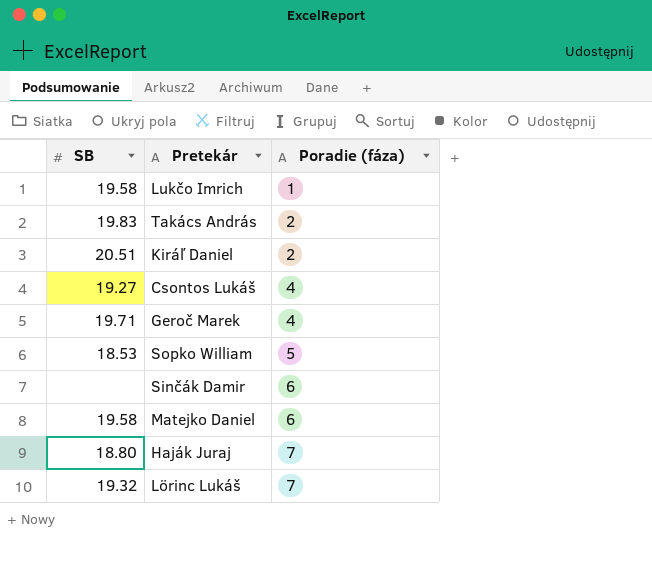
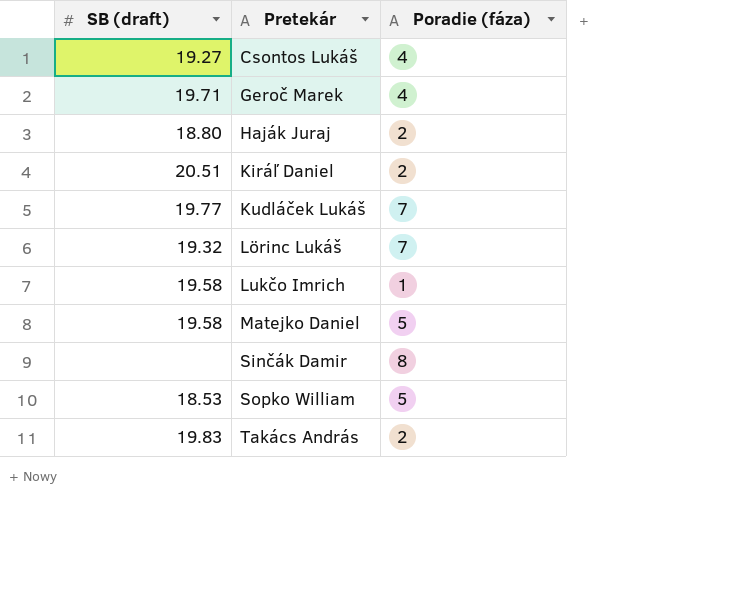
row order: Poradie (fáza) ascending -> Pretekár ascending
column name: SB -> SB (draft)
Haják Juraj | Poradie (fáza): 7 -> 2
row Kudláček Lukáš: none -> 19.77 | 7
Matejko Daniel | Poradie (fáza): 6 -> 5
Sinčák Damir | Poradie (fáza): 6 -> 8

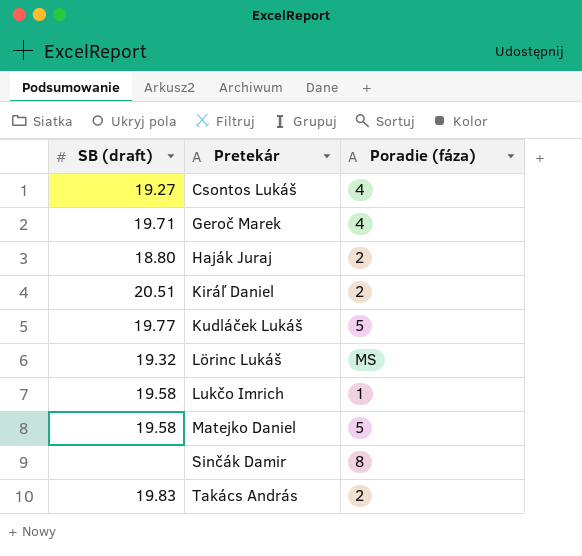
row Sopko William: 18.53 | 5 -> none
Kudláček Lukáš | Poradie (fáza): 7 -> 5
Lörinc Lukáš | Poradie (fáza): 7 -> MS

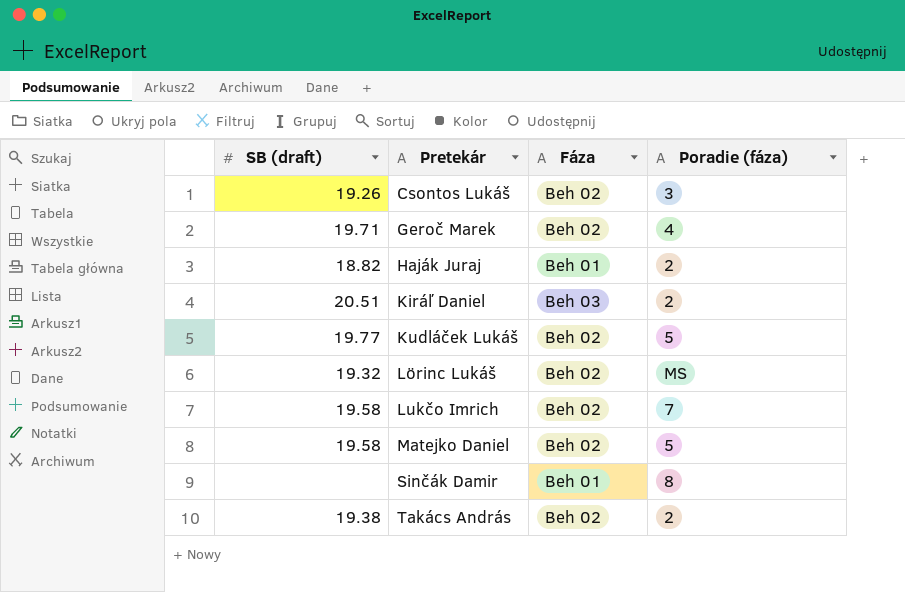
column Fáza | position: none -> 3
Csontos Lukáš | SB (draft): 19.27 -> 19.26
Csontos Lukáš | Poradie (fáza): 4 -> 3
Haják Juraj | SB (draft): 18.80 -> 18.82
Lukčo Imrich | Poradie (fáza): 1 -> 7
Takács András | SB (draft): 19.83 -> 19.38

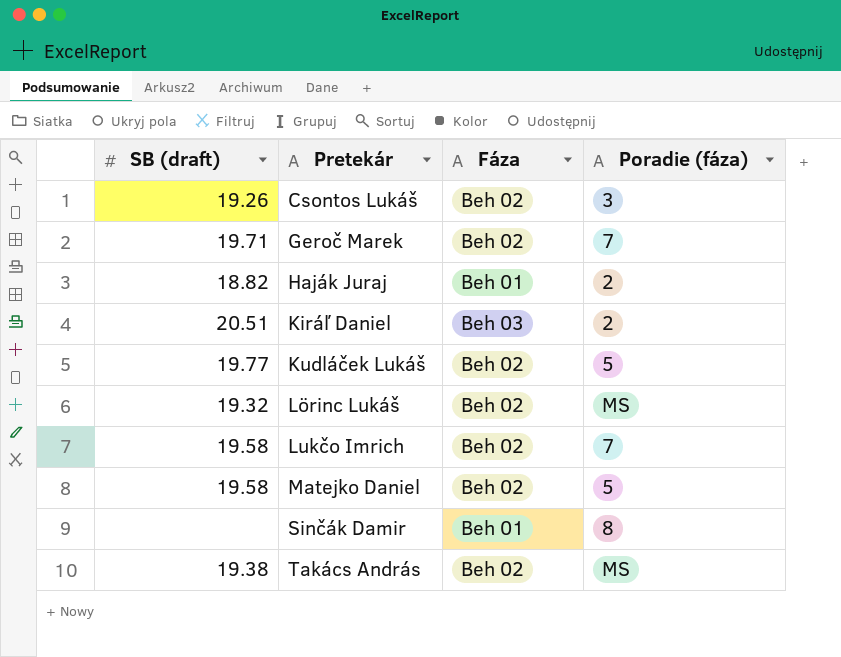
Geroč Marek | Poradie (fáza): 4 -> 7
Takács András | Poradie (fáza): 2 -> MS

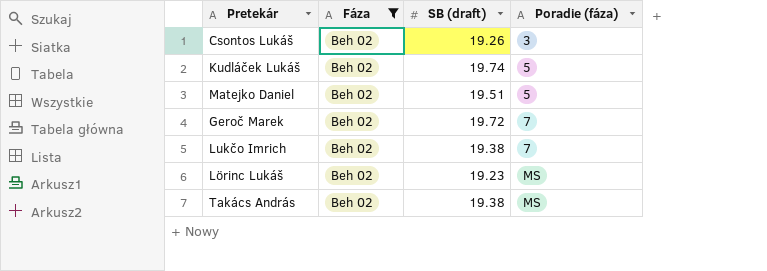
filter: none -> Fáza = Beh 02
row order: Pretekár ascending -> Poradie (fáza) ascending
column SB (draft) | position: 1 -> 3
Kudláček Lukáš | SB (draft): 19.77 -> 19.74
Matejko Daniel | SB (draft): 19.58 -> 19.51
Geroč Marek | SB (draft): 19.71 -> 19.72
Lukčo Imrich | SB (draft): 19.58 -> 19.38
Lörinc Lukáš | SB (draft): 19.32 -> 19.23

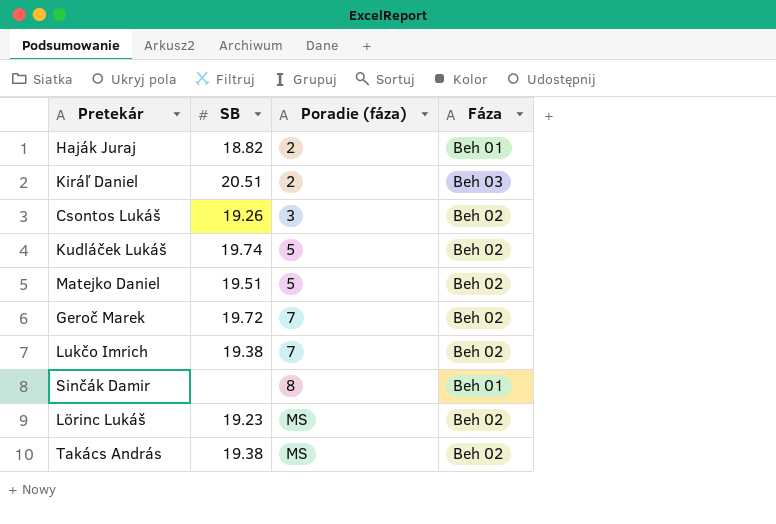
filter: Fáza = Beh 02 -> none
column name: SB (draft) -> SB
column Fáza | position: 2 -> 4

